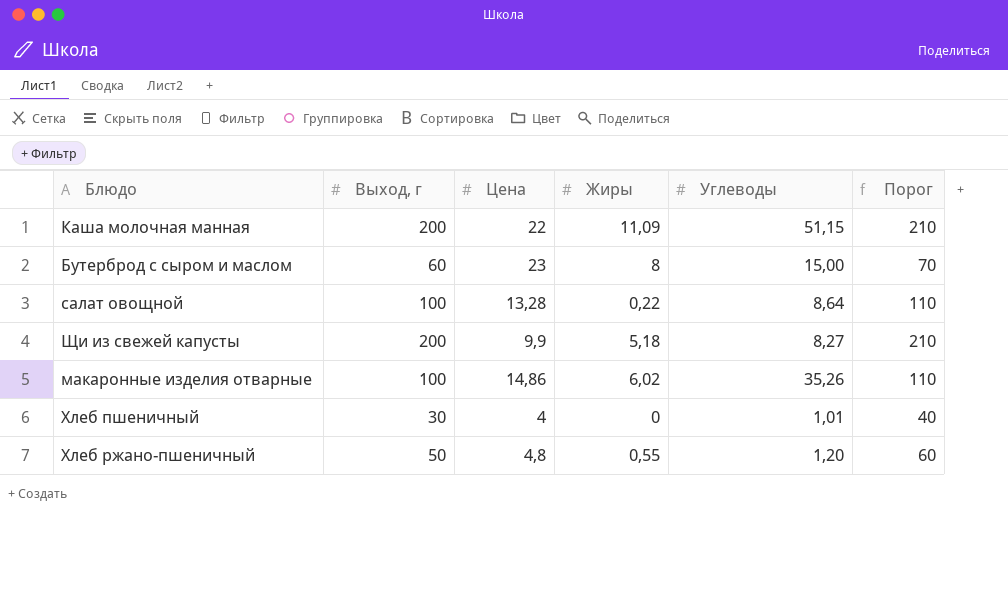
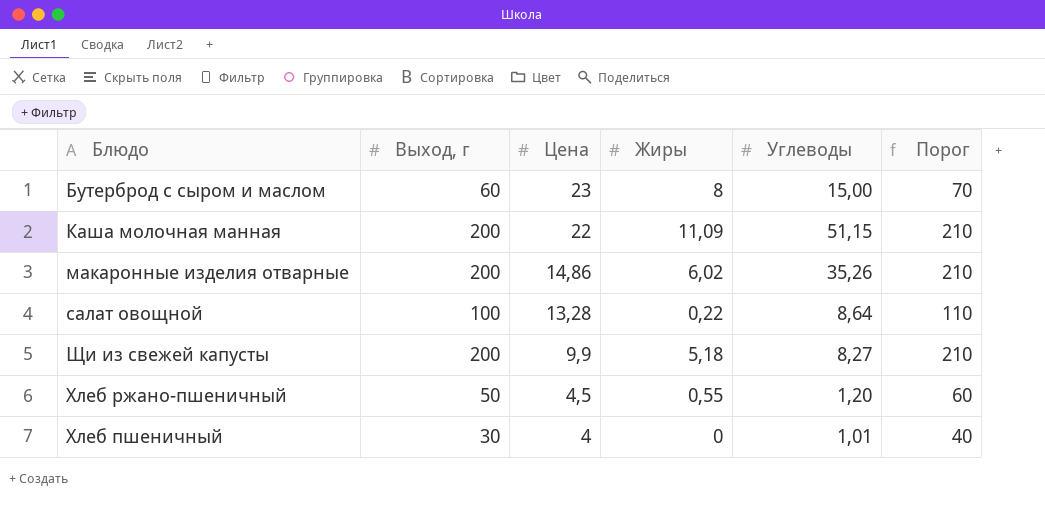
row order: none -> Цена descending
макаронные изделия отварные | Выход, г: 100 -> 200
макаронные изделия отварные | Порог: 110 -> 210
Хлеб ржано-пшеничный | Цена: 4,8 -> 4,5

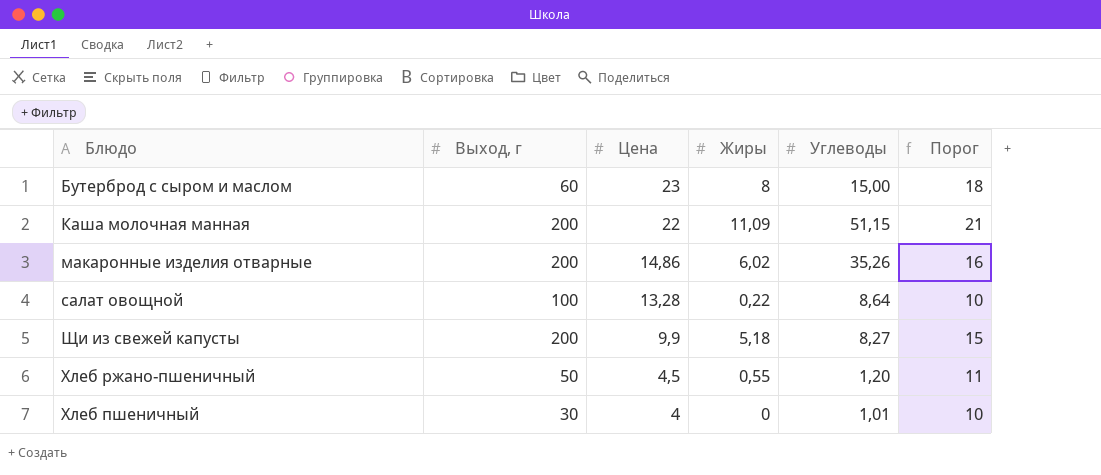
column Порог | formula: [Выход, г] + 10 -> [Жиры] + 10

